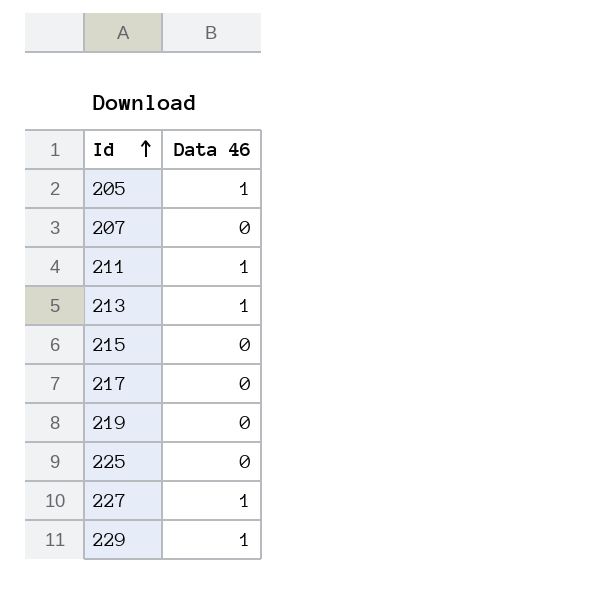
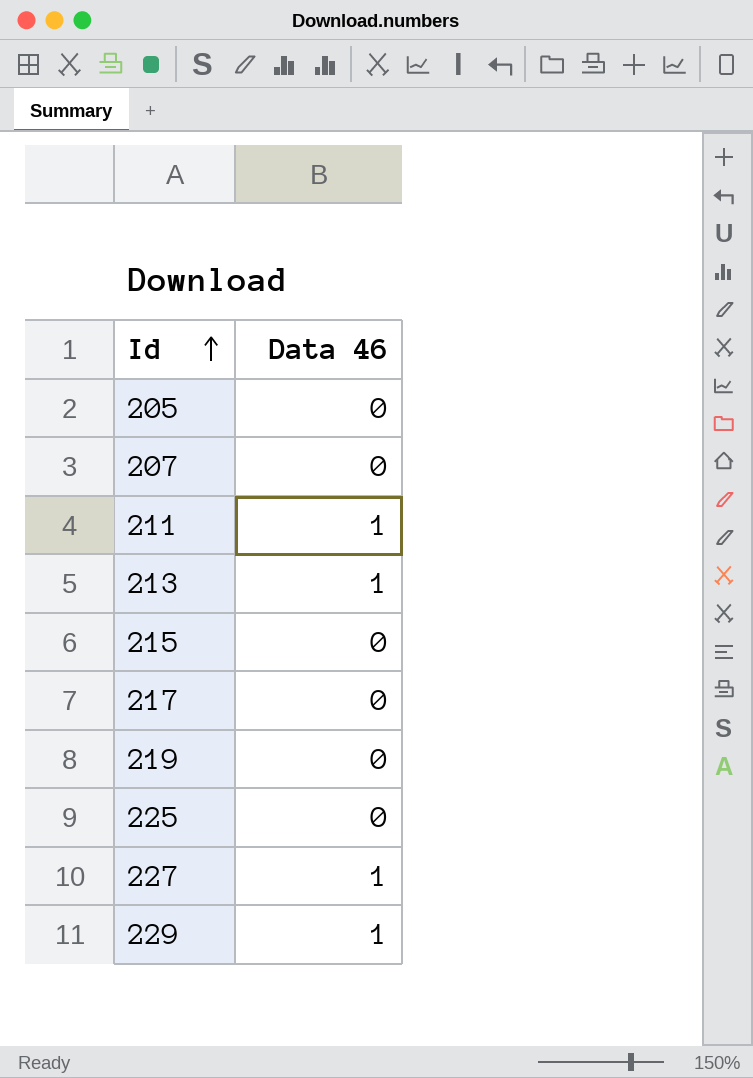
205 | Data 46: 1 -> 0

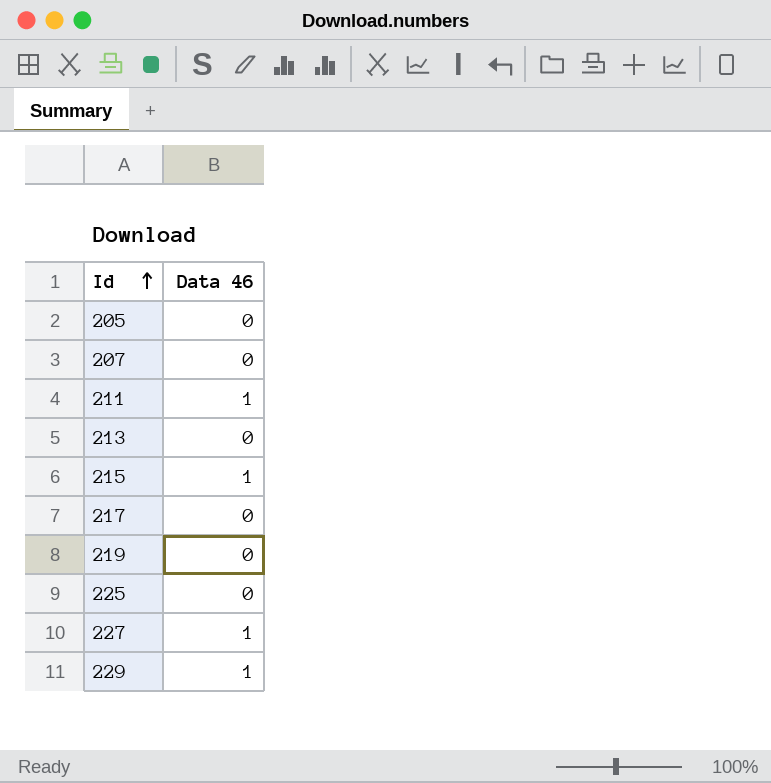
213 | Data 46: 1 -> 0
215 | Data 46: 0 -> 1

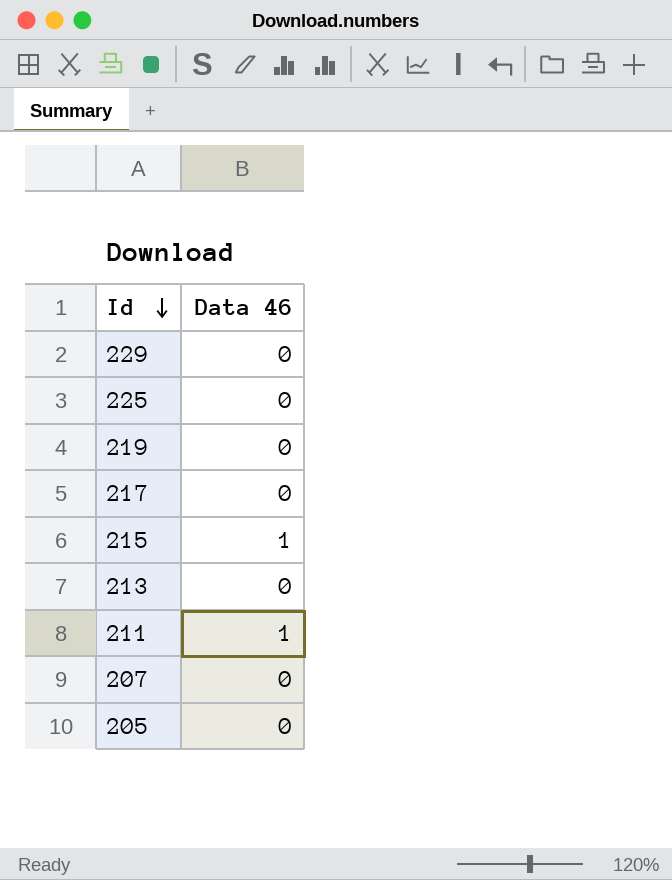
row order: Id ascending -> Id descending
row 227: 1 -> none
229 | Data 46: 1 -> 0

